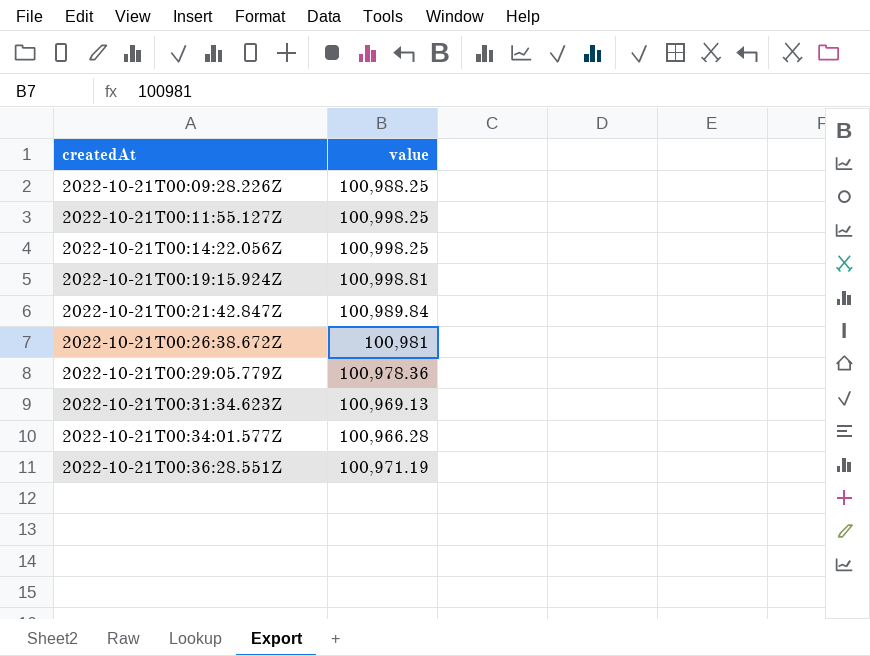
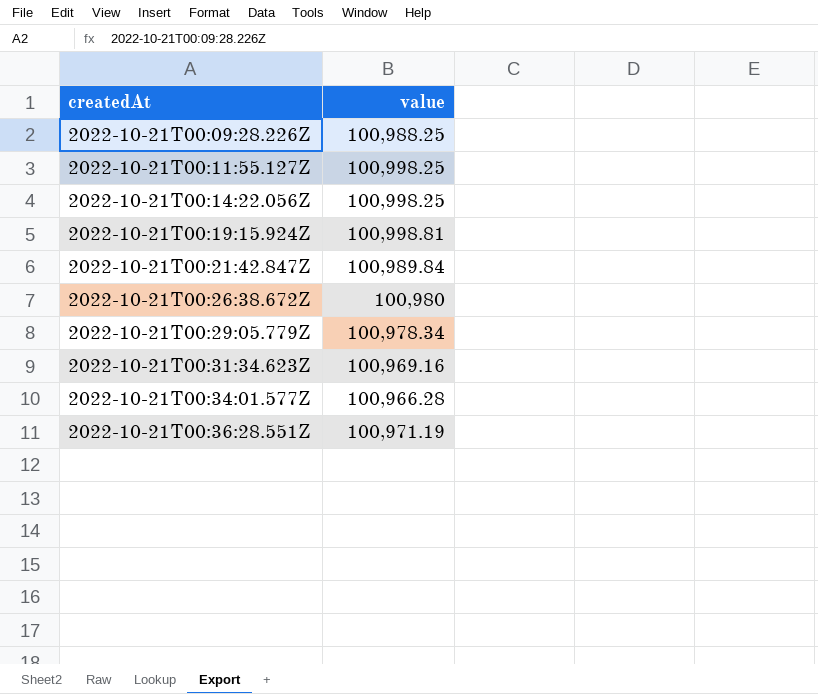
2022-10-21T00:26:38.672Z | value: 100,981 -> 100,980
2022-10-21T00:29:05.779Z | value: 100,978.36 -> 100,978.34
2022-10-21T00:31:34.623Z | value: 100,969.13 -> 100,969.16

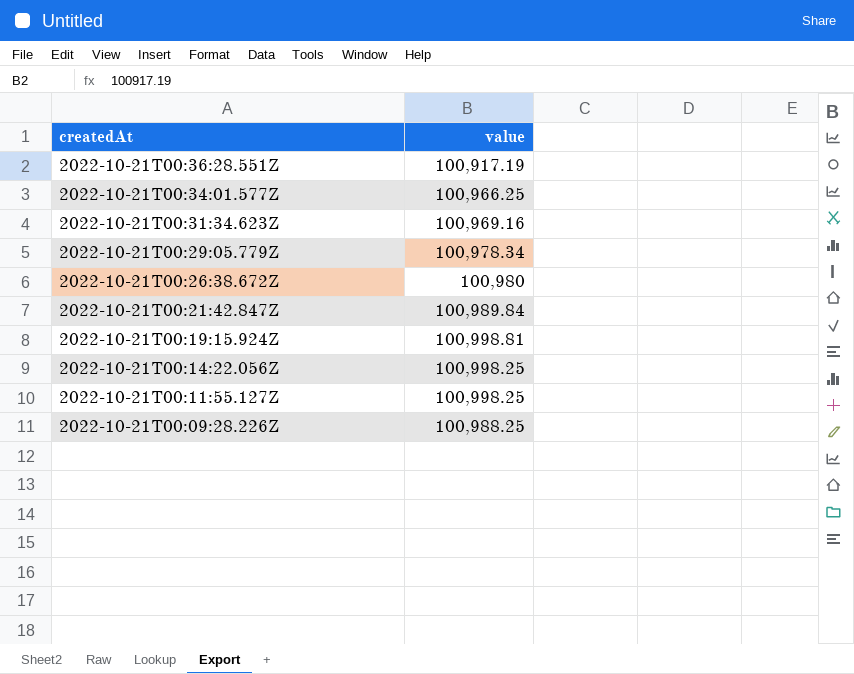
row order: createdAt ascending -> createdAt descending
2022-10-21T00:36:28.551Z | value: 100,971.19 -> 100,917.19
2022-10-21T00:34:01.577Z | value: 100,966.28 -> 100,966.25

